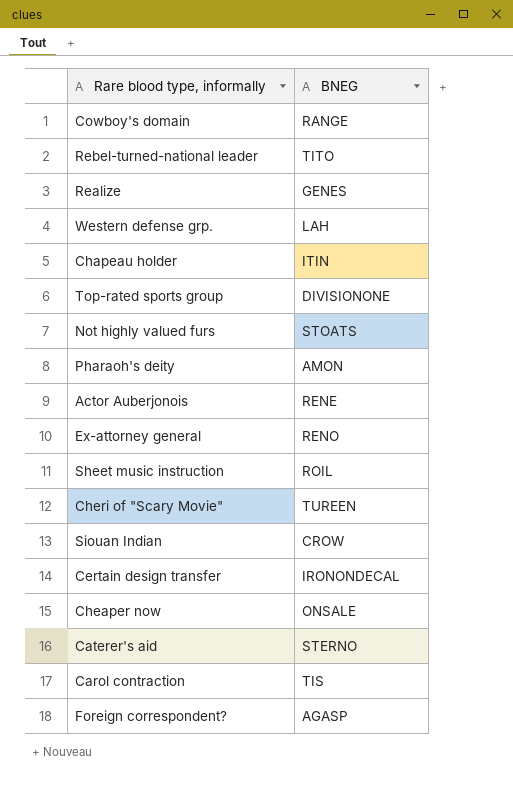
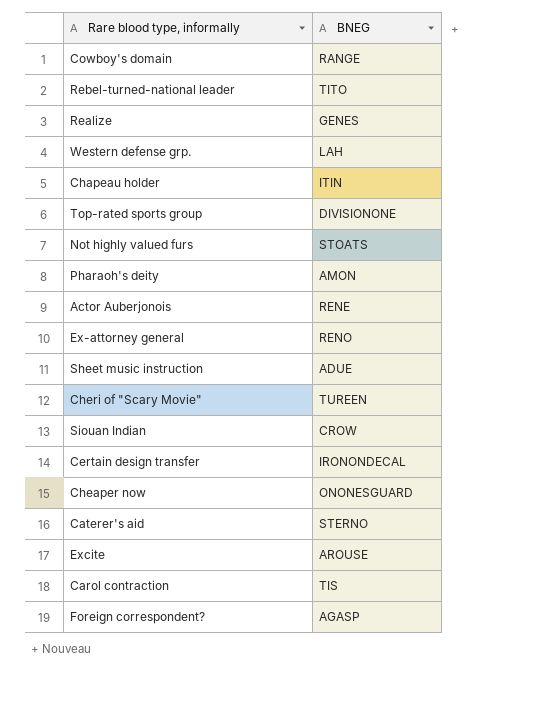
Sheet music instruction | BNEG: ROIL -> ADUE
Cheaper now | BNEG: ONSALE -> ONONESGUARD
row Excite: none -> AROUSE

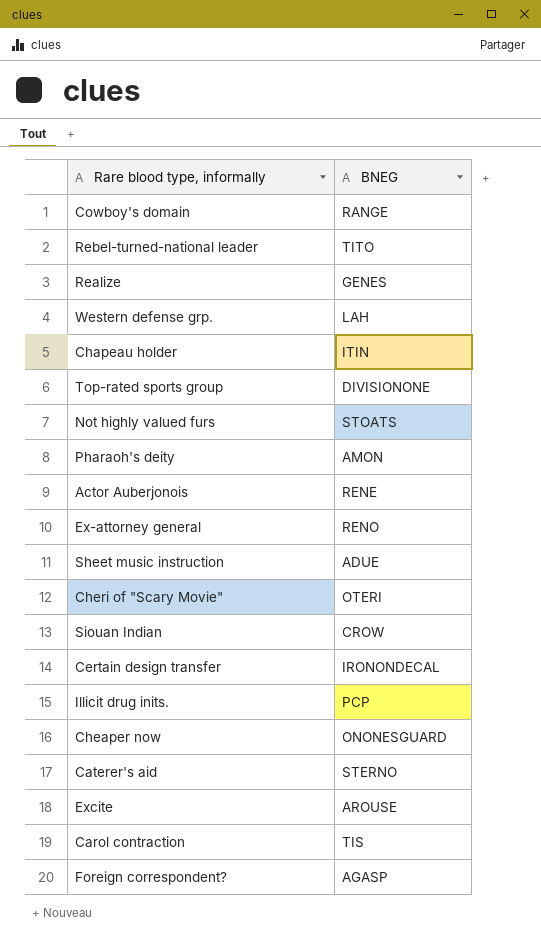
Cheri of "Scary Movie" | BNEG: TUREEN -> OTERI
row Illicit drug inits.: none -> PCP

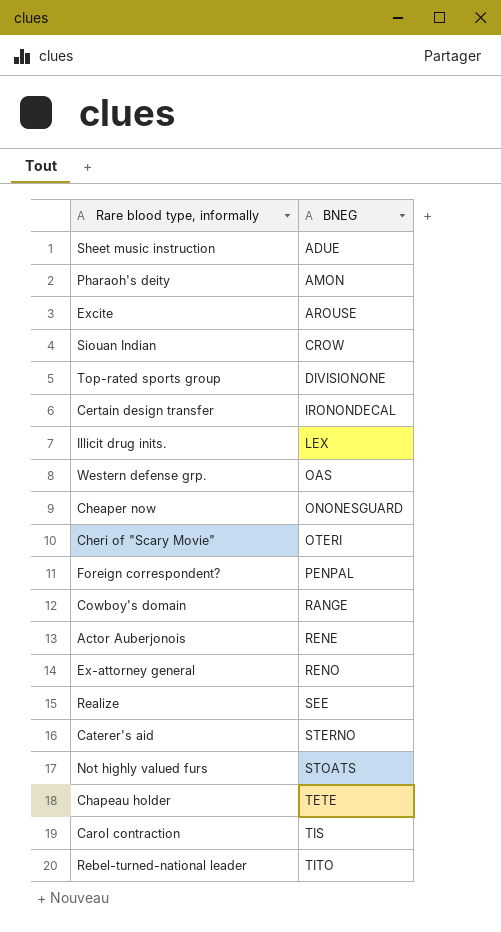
row order: none -> BNEG ascending
Illicit drug inits. | BNEG: PCP -> LEX
Western defense grp. | BNEG: LAH -> OAS
Foreign correspondent? | BNEG: AGASP -> PENPAL
Realize | BNEG: GENES -> SEE
Chapeau holder | BNEG: ITIN -> TETE

